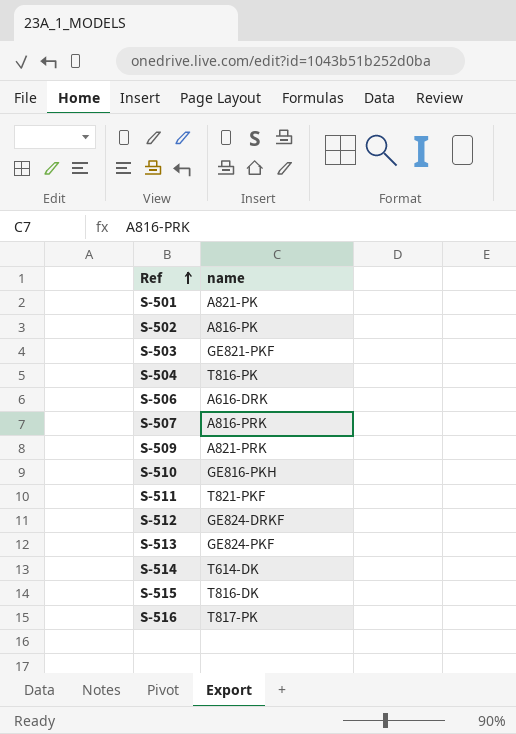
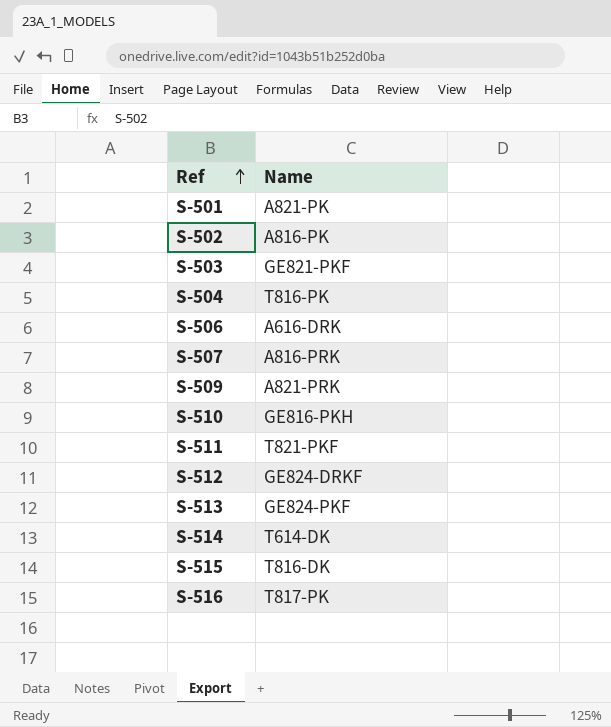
column name: name -> Name

